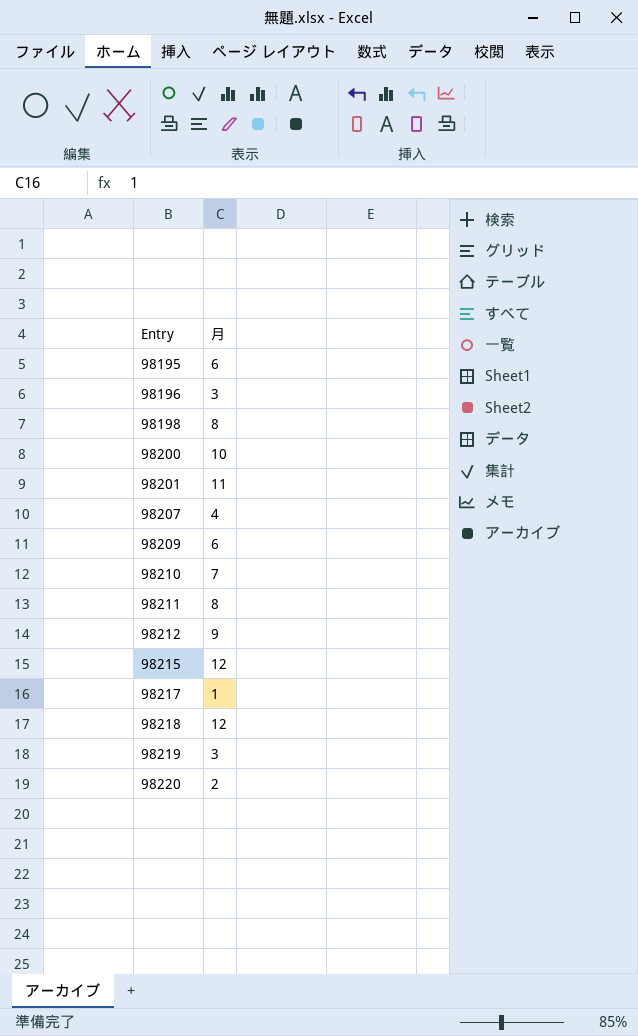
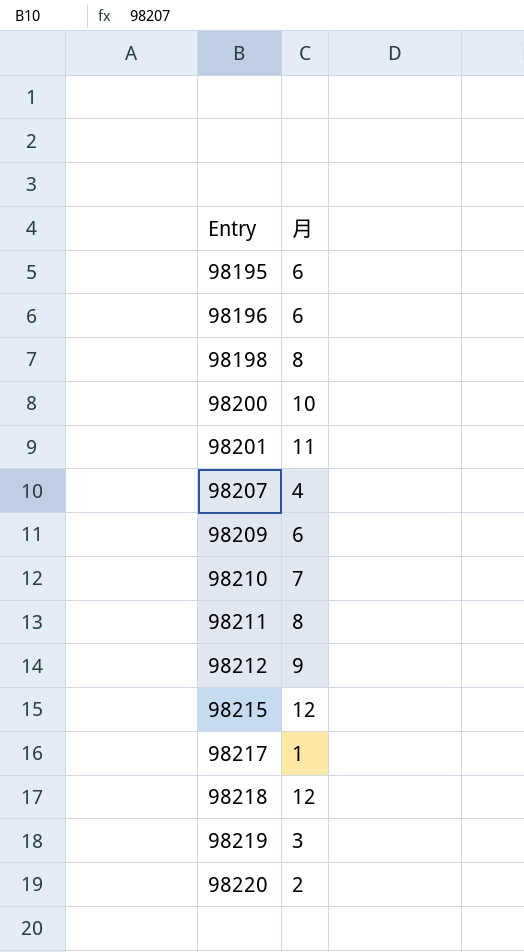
98196 | 月: 3 -> 6

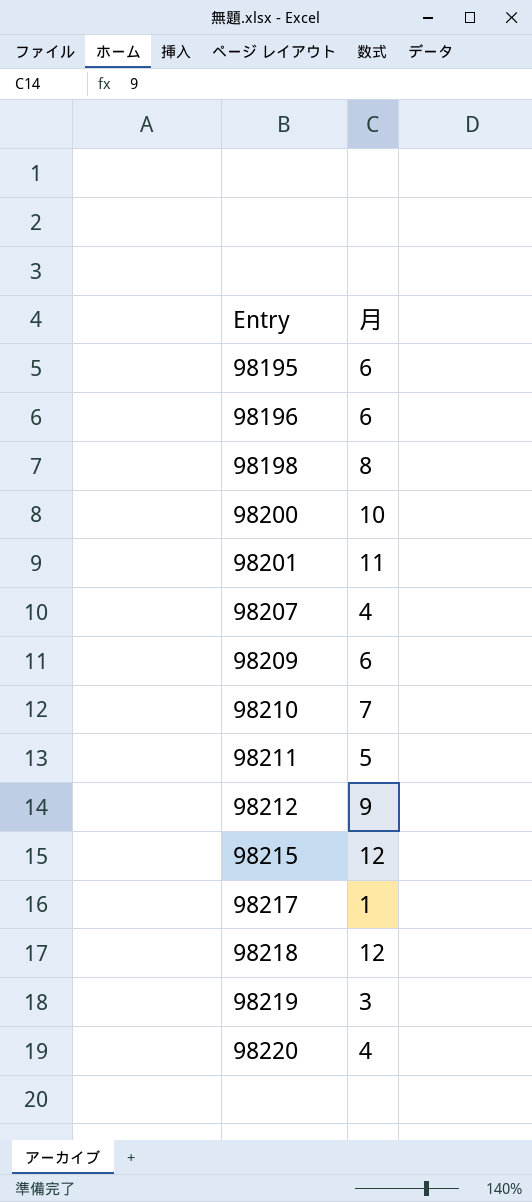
98211 | 月: 8 -> 5
98220 | 月: 2 -> 4

